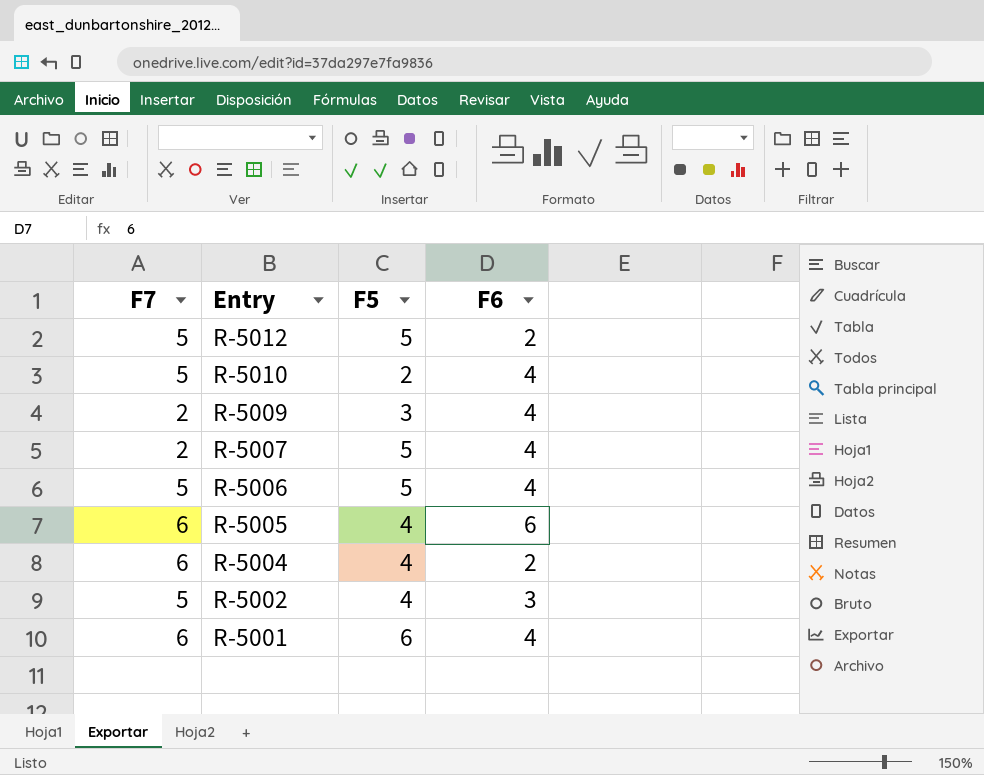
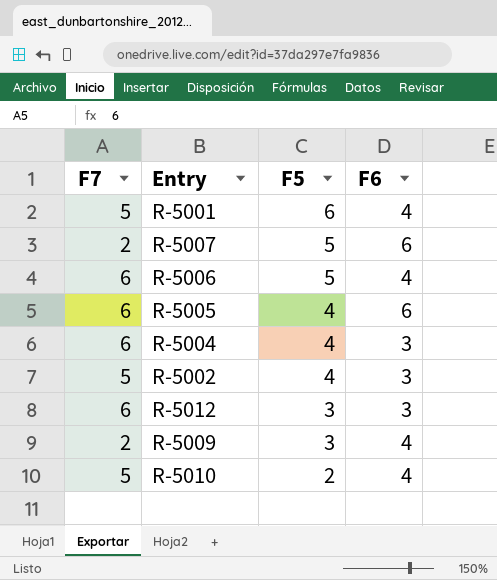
row order: Entry descending -> F5 descending
R-5001 | F7: 6 -> 5
R-5007 | F6: 4 -> 6
R-5006 | F7: 5 -> 6
R-5004 | F6: 2 -> 3
R-5012 | F7: 5 -> 6
R-5012 | F5: 5 -> 3
R-5012 | F6: 2 -> 3

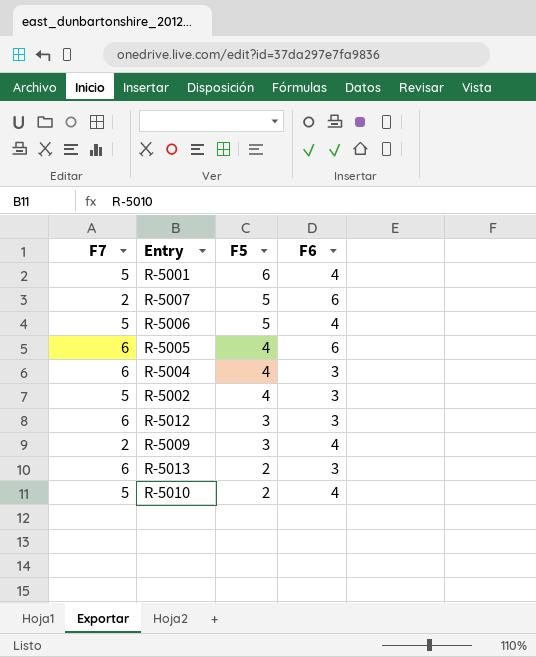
R-5006 | F7: 6 -> 5
row R-5013: none -> 6 | 2 | 3

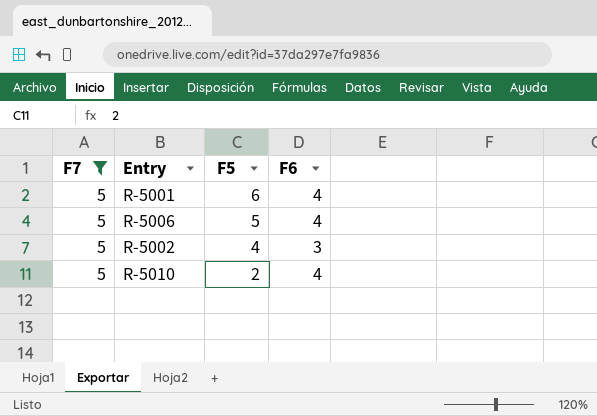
filter: none -> F7 = 5

